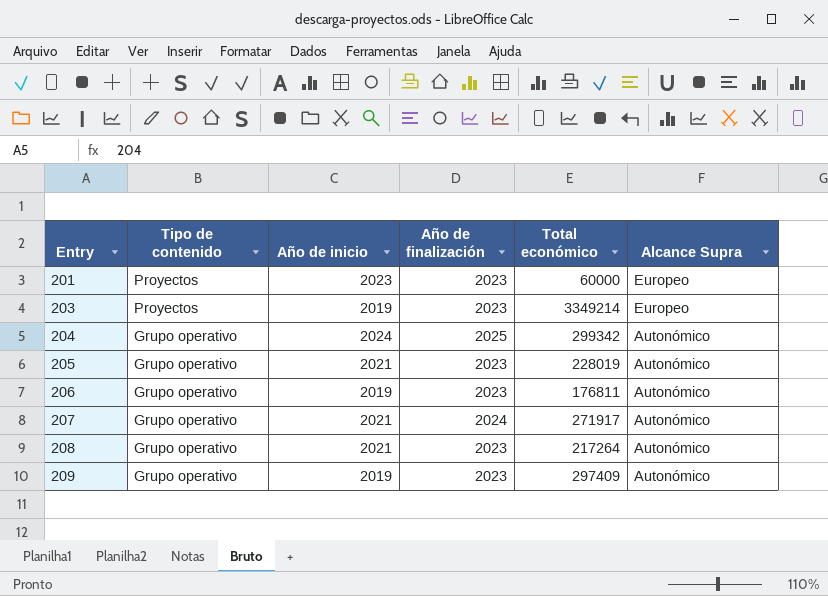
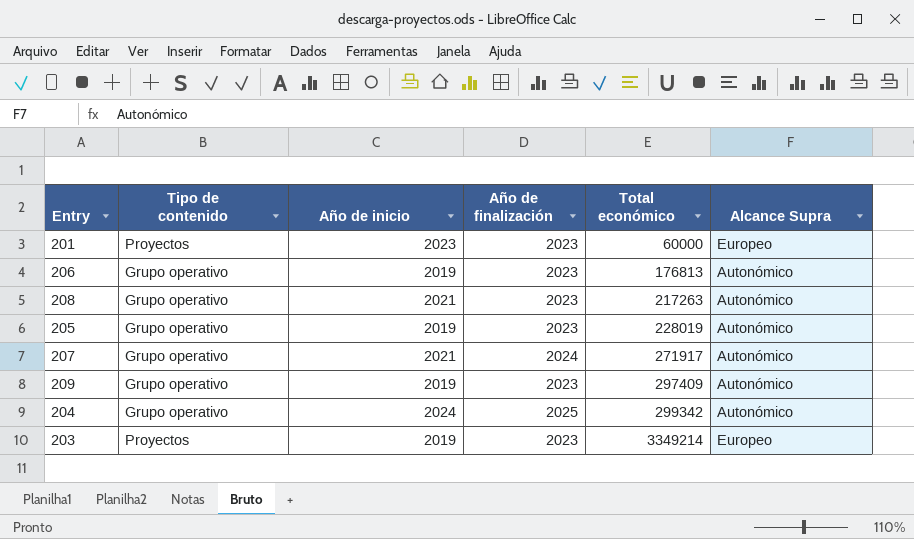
row order: Entry ascending -> Total económico ascending
206 | Total económico: 176811 -> 176813
208 | Total económico: 217264 -> 217263
205 | Año de inicio: 2021 -> 2019

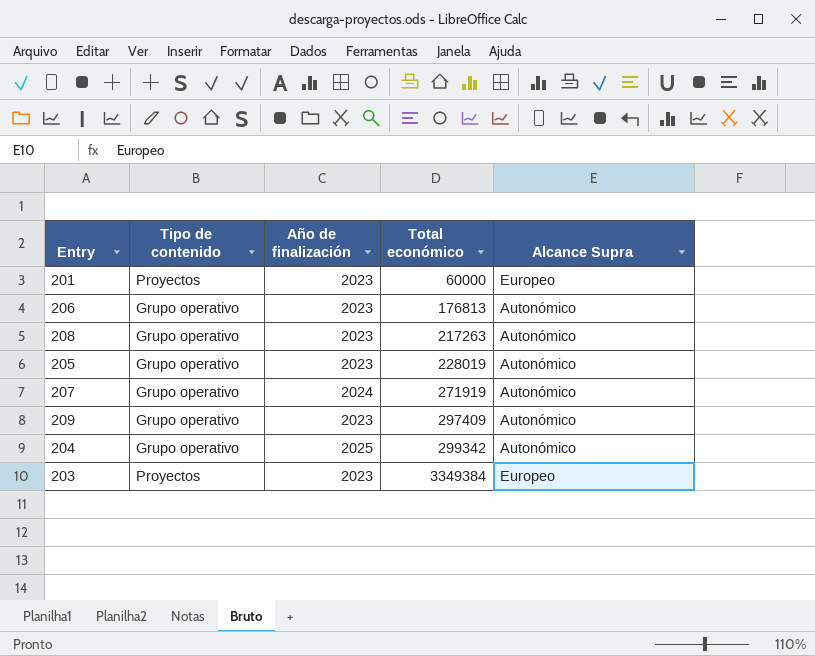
column Año de inicio | position: 3 -> none
207 | Total económico: 271917 -> 271919
203 | Total económico: 3349214 -> 3349384

